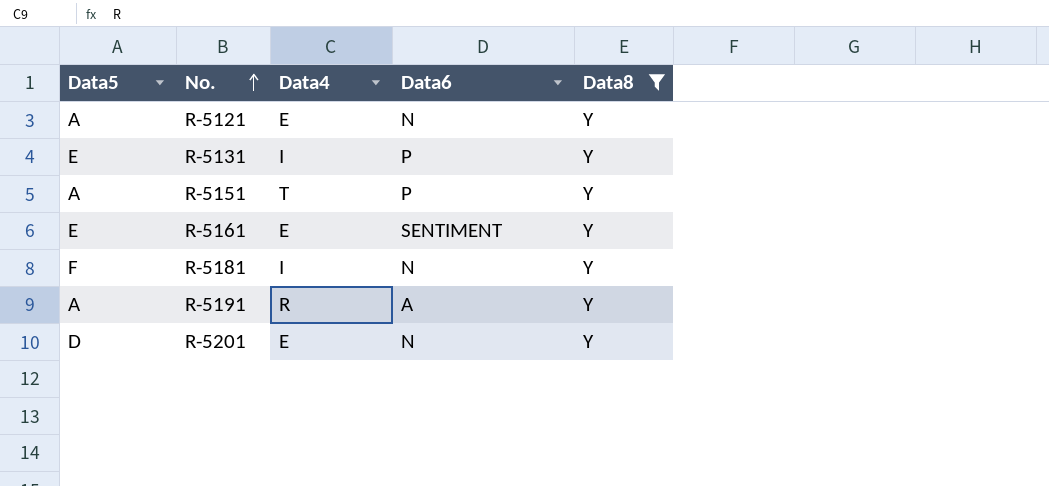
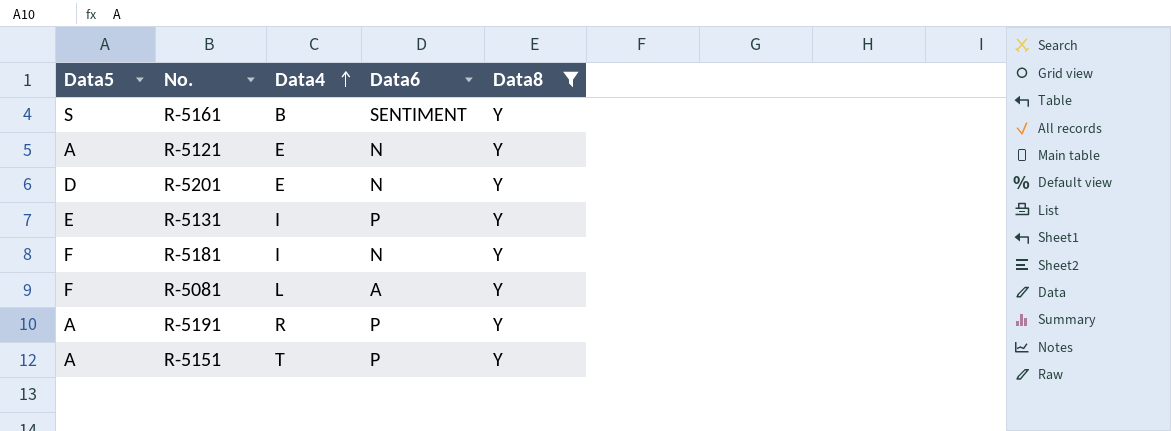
row order: No. ascending -> Data4 ascending
R-5161 | Data5: E -> S
R-5161 | Data4: E -> B
row R-5081: none -> F | L | A | Y
R-5191 | Data6: A -> P

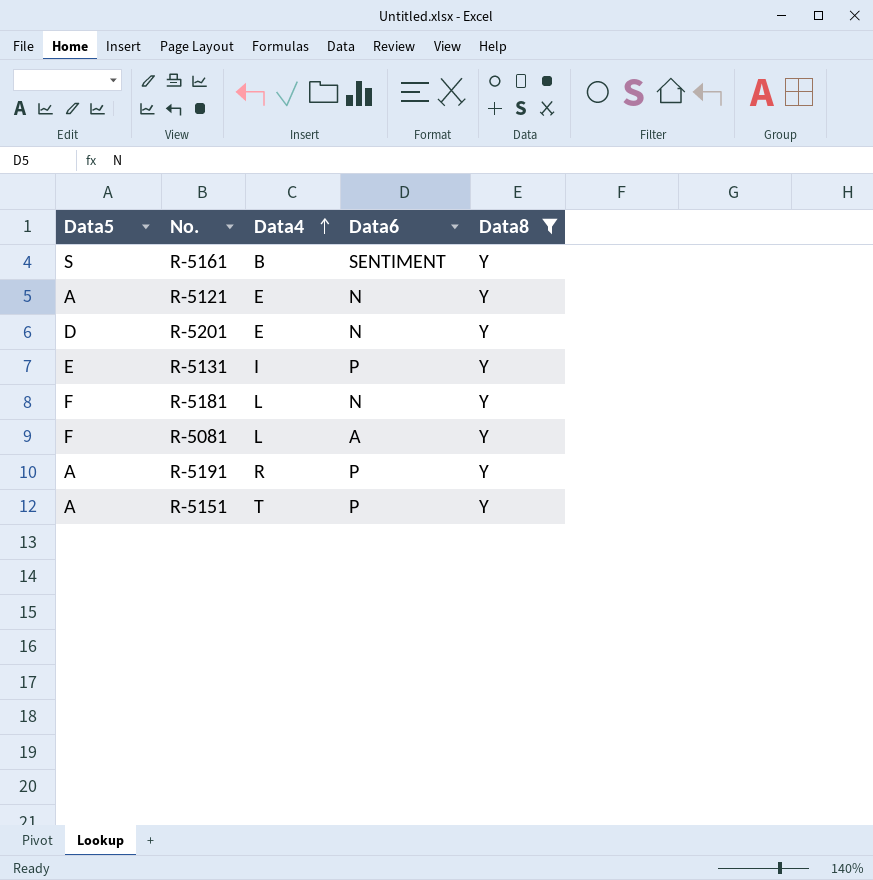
R-5181 | Data4: I -> L

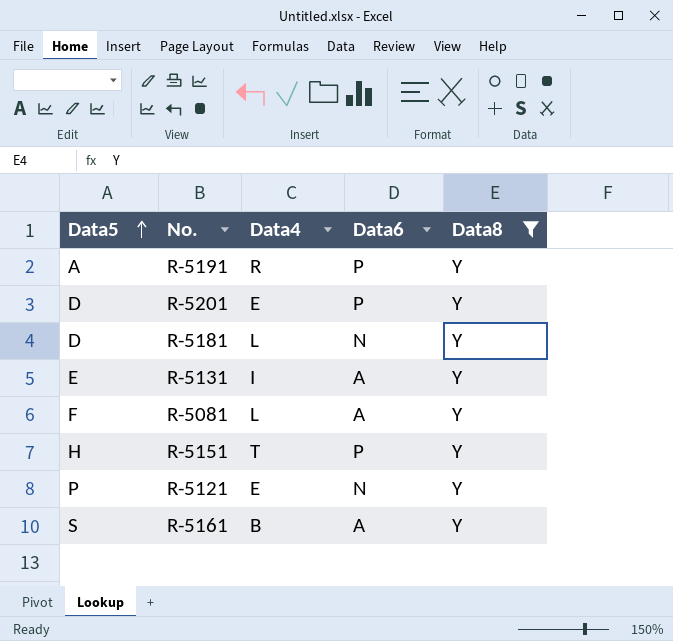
row order: Data4 ascending -> Data5 ascending
R-5201 | Data6: N -> P
R-5181 | Data5: F -> D
R-5131 | Data6: P -> A
R-5151 | Data5: A -> H
R-5121 | Data5: A -> P
R-5161 | Data6: SENTIMENT -> A

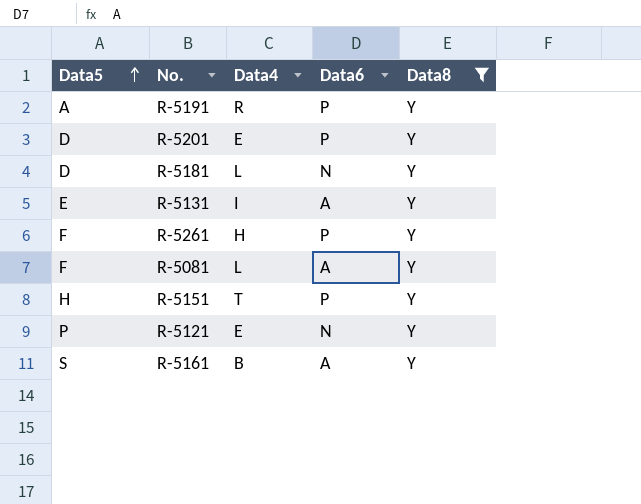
row R-5261: none -> F | H | P | Y

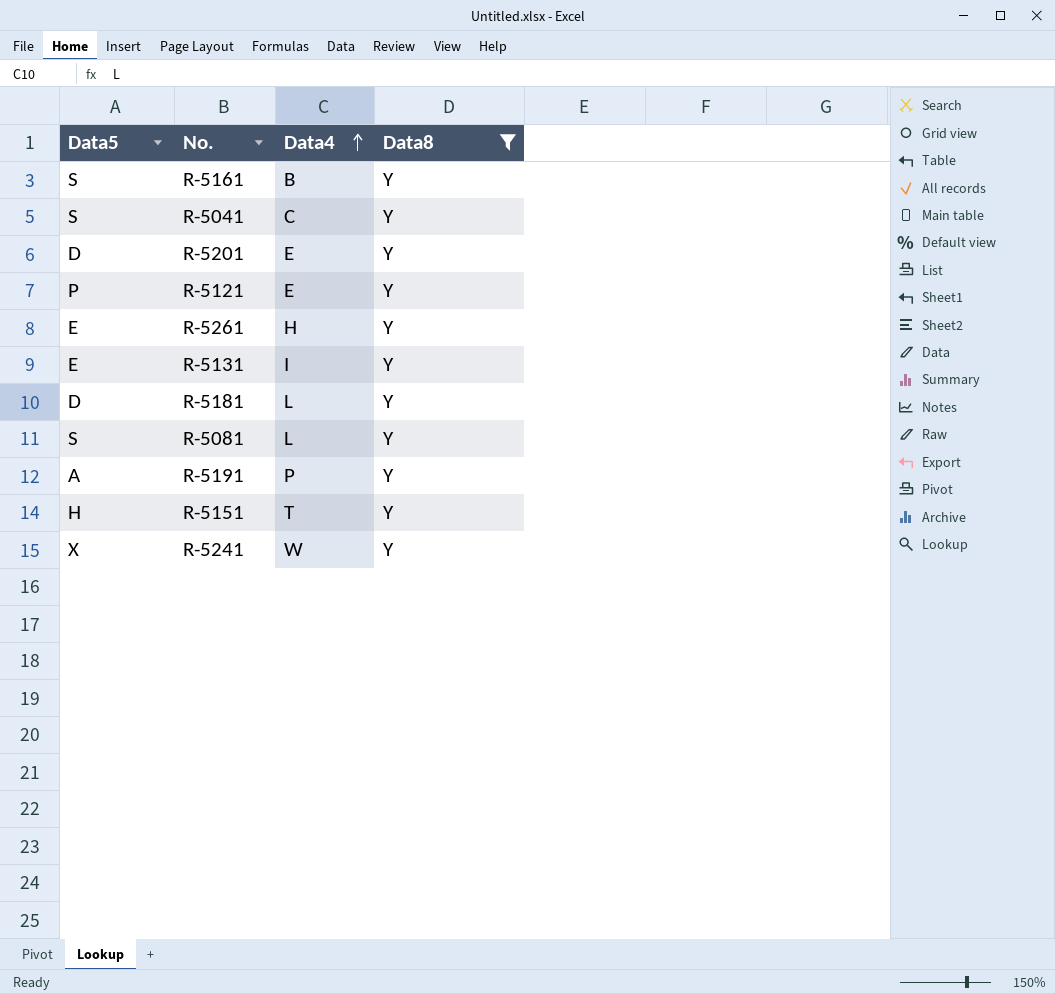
row order: Data5 ascending -> Data4 ascending
column Data6 | position: 4 -> none
row R-5041: none -> S | C | Y
R-5261 | Data5: F -> E
R-5081 | Data5: F -> S
R-5191 | Data4: R -> P
row R-5241: none -> X | W | Y

